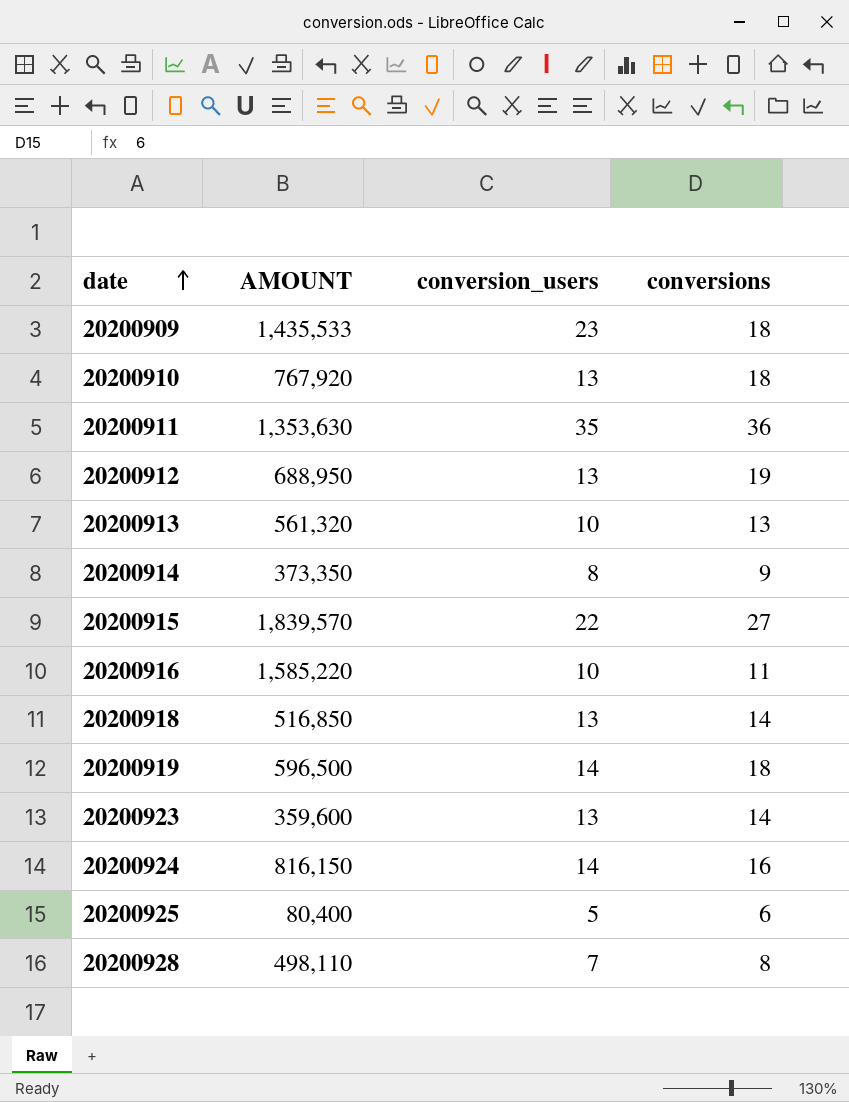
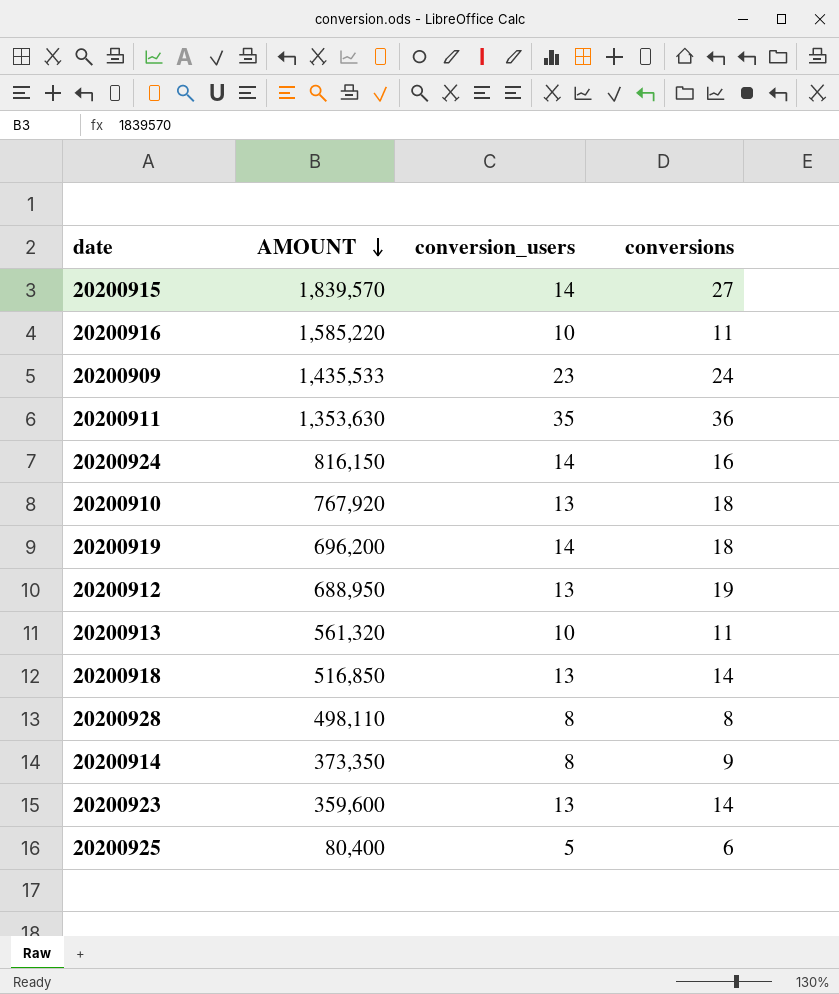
row order: date ascending -> AMOUNT descending
20200915 | conversion_users: 22 -> 14
20200909 | conversions: 18 -> 24
20200919 | AMOUNT: 596,500 -> 696,200
20200913 | conversions: 13 -> 11
20200928 | conversion_users: 7 -> 8

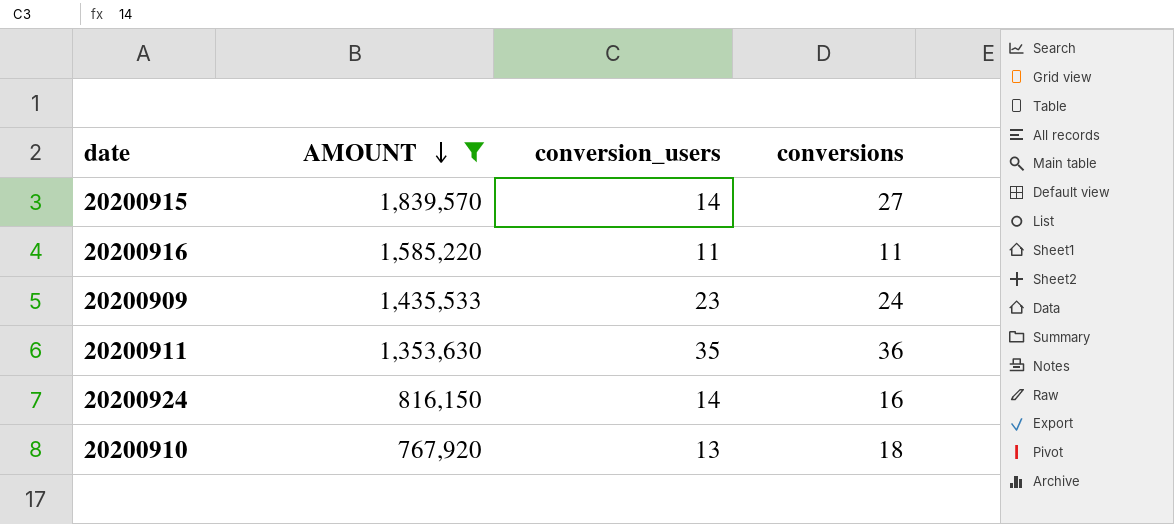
filter: none -> AMOUNT >= 767,920
20200916 | conversion_users: 10 -> 11

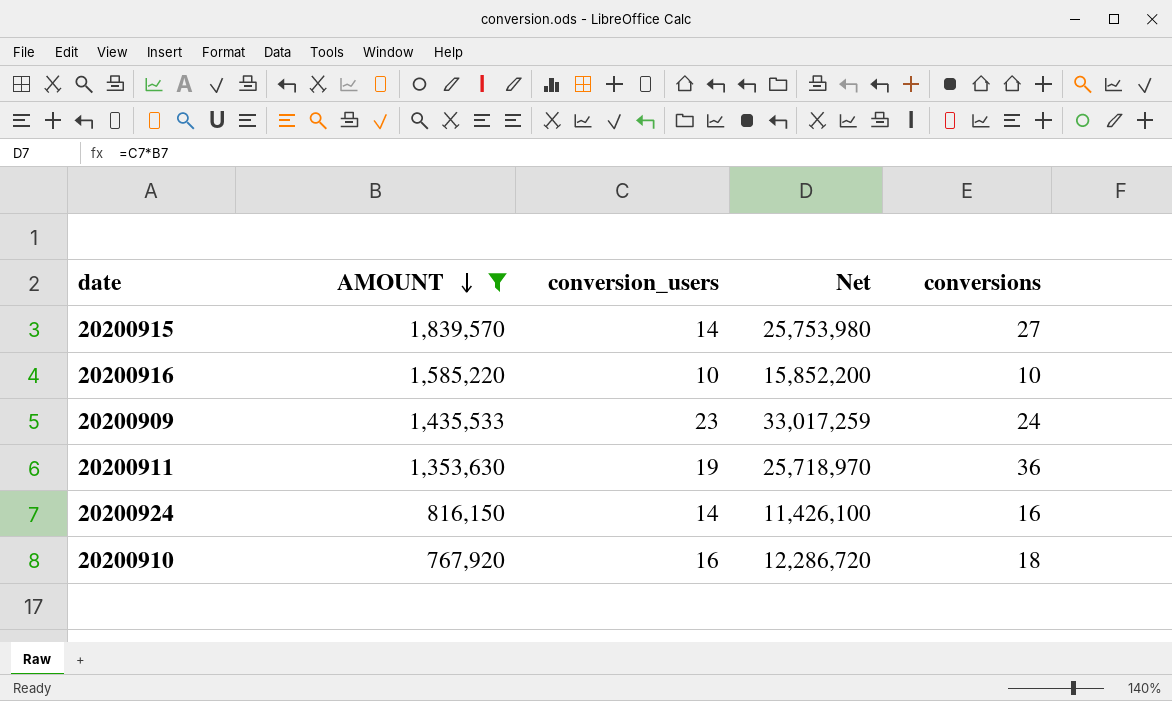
column Net | formula: none -> [AMOUNT] * [conversion_users]
20200916 | conversion_users: 11 -> 10
20200916 | conversions: 11 -> 10
20200911 | conversion_users: 35 -> 19
20200910 | conversion_users: 13 -> 16

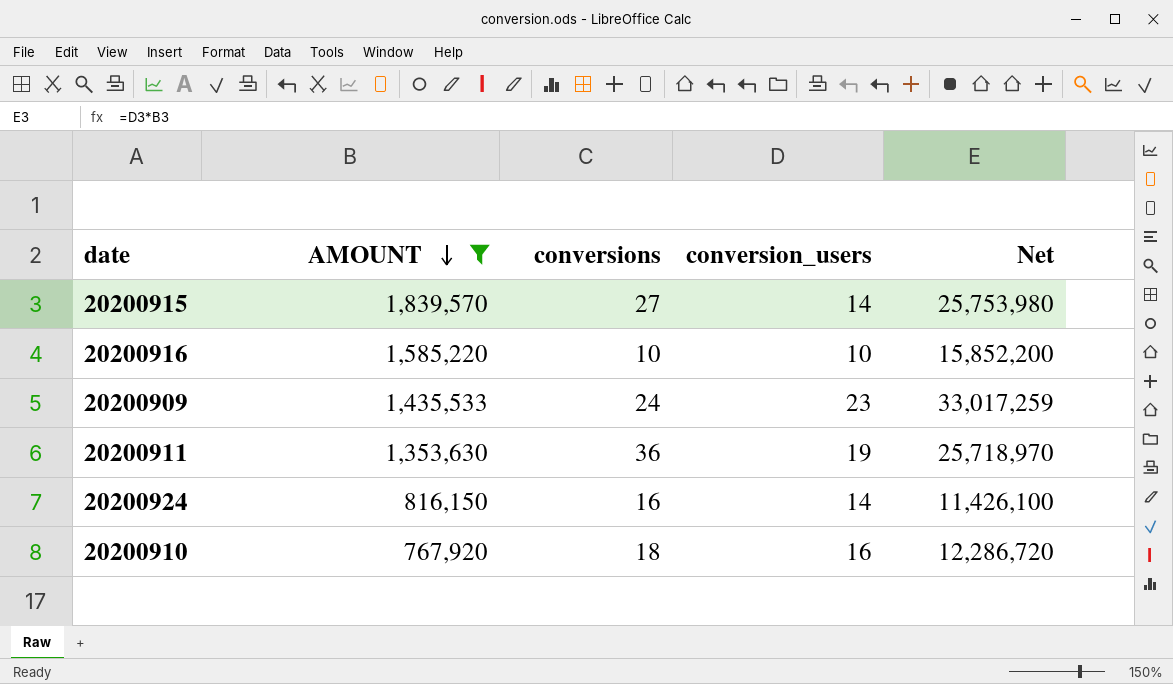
column conversions | position: 5 -> 3

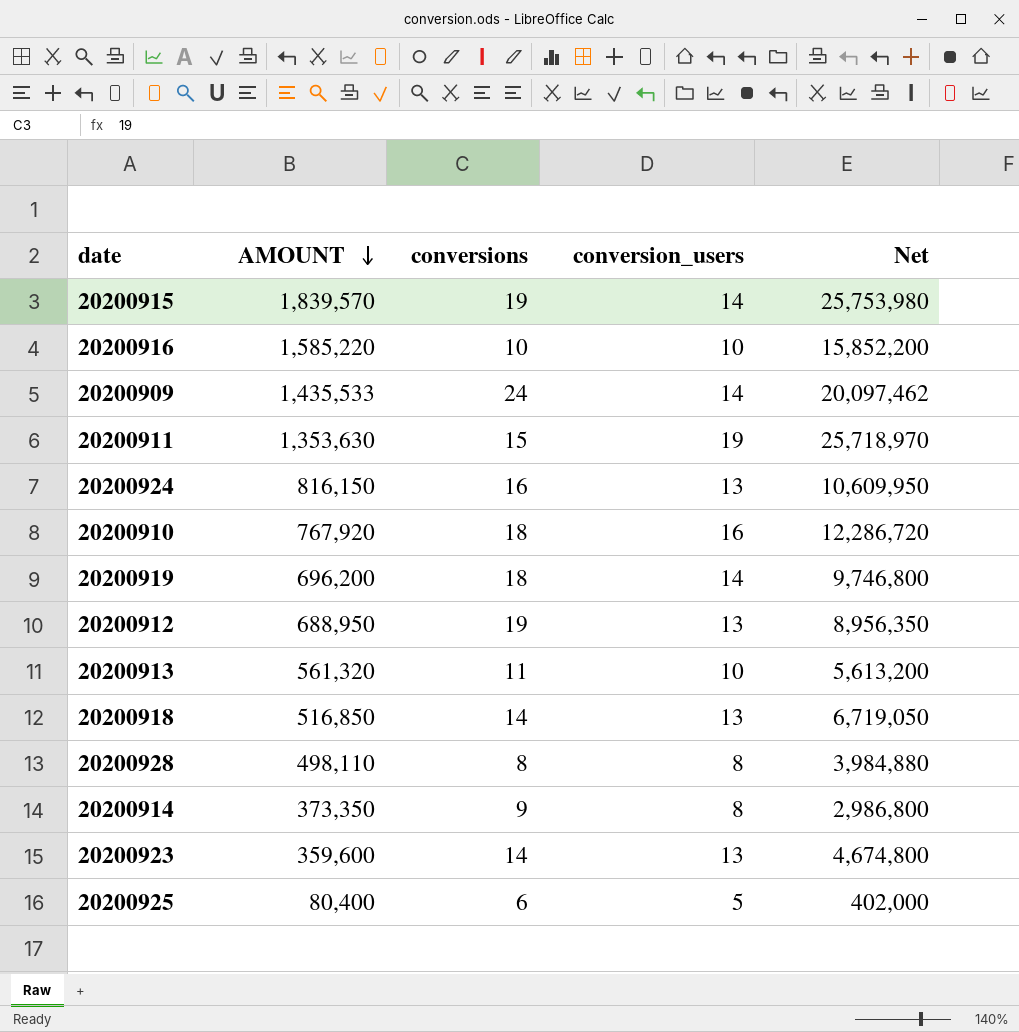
filter: AMOUNT >= 767,920 -> none
20200915 | conversions: 27 -> 19
20200909 | conversion_users: 23 -> 14
20200909 | Net: 33,017,259 -> 20,097,462
20200911 | conversions: 36 -> 15
20200924 | conversion_users: 14 -> 13
20200924 | Net: 11,426,100 -> 10,609,950

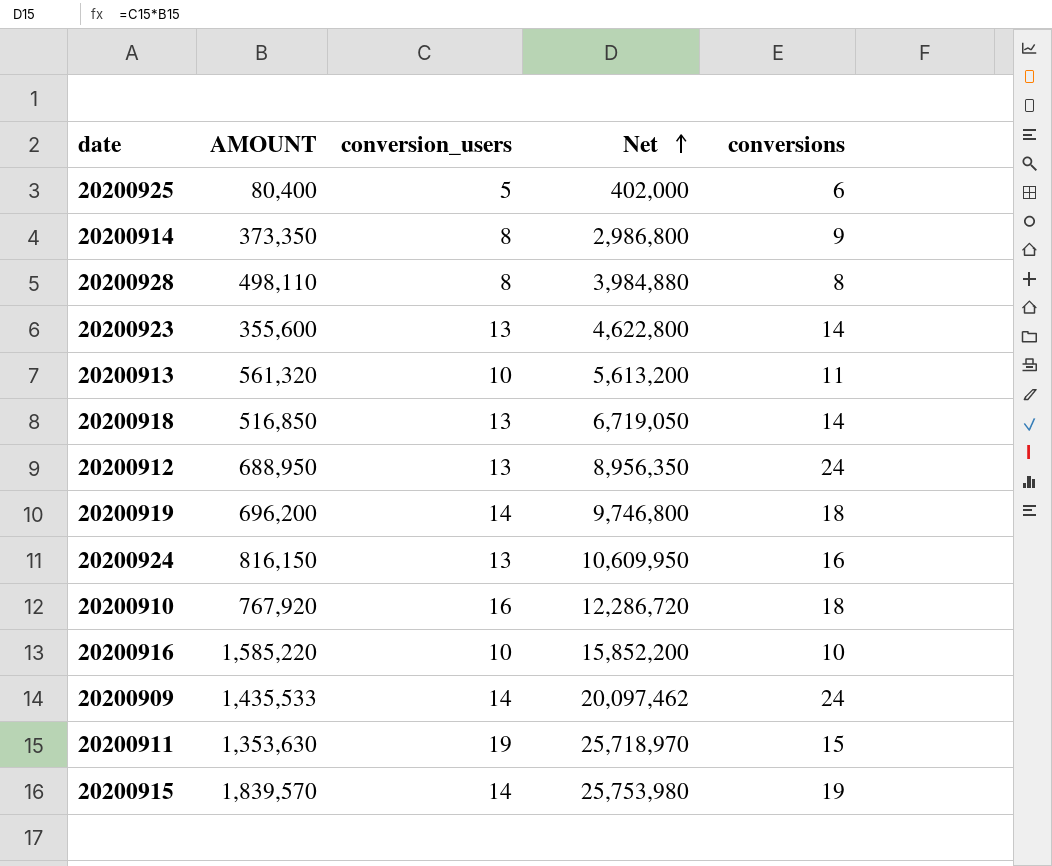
row order: AMOUNT descending -> Net ascending
column conversions | position: 3 -> 5
20200923 | AMOUNT: 359,600 -> 355,600
20200923 | Net: 4,674,800 -> 4,622,800
20200912 | conversions: 19 -> 24

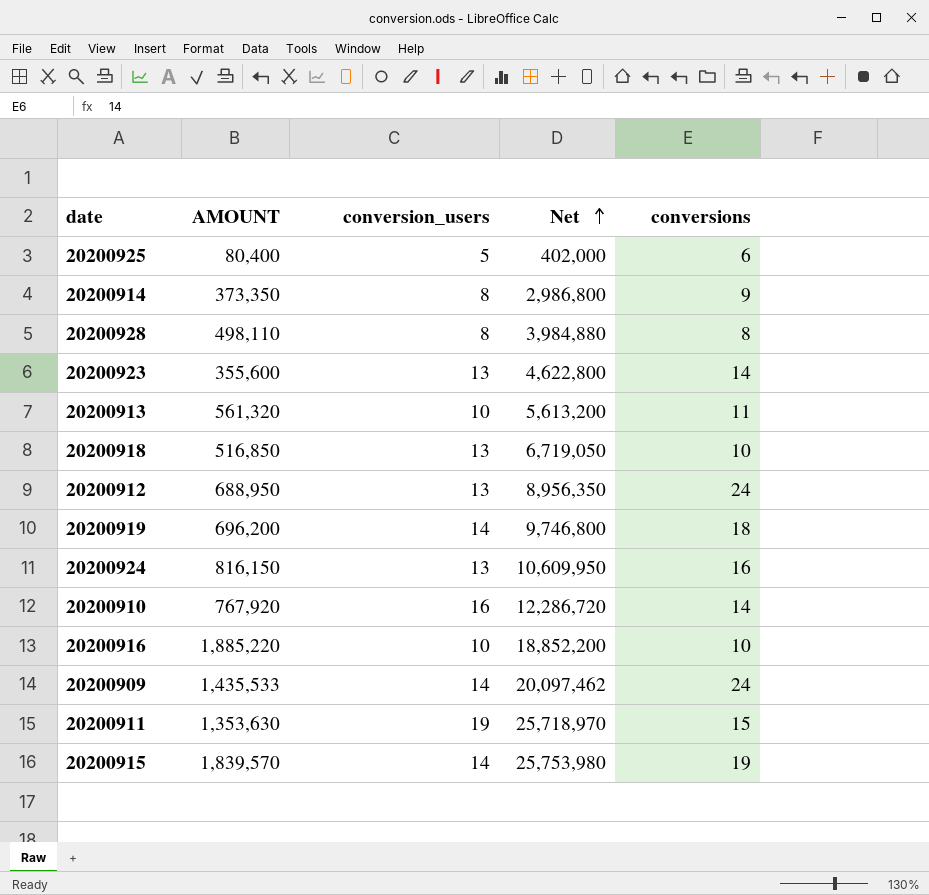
20200918 | conversions: 14 -> 10
20200910 | conversions: 18 -> 14
20200916 | AMOUNT: 1,585,220 -> 1,885,220
20200916 | Net: 15,852,200 -> 18,852,200

